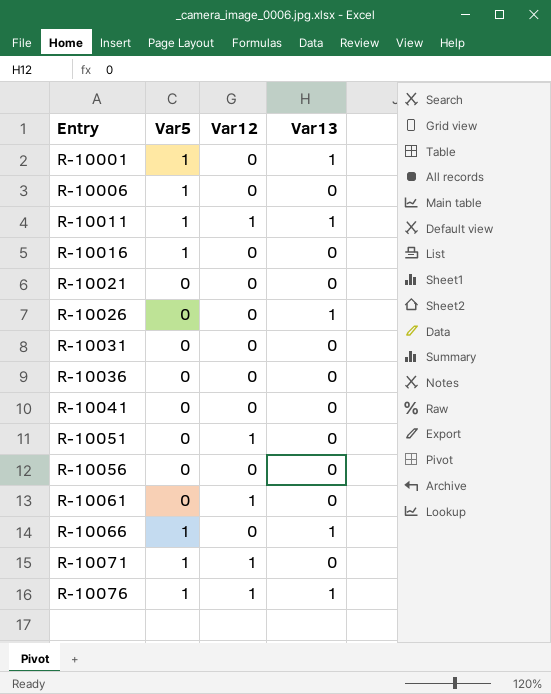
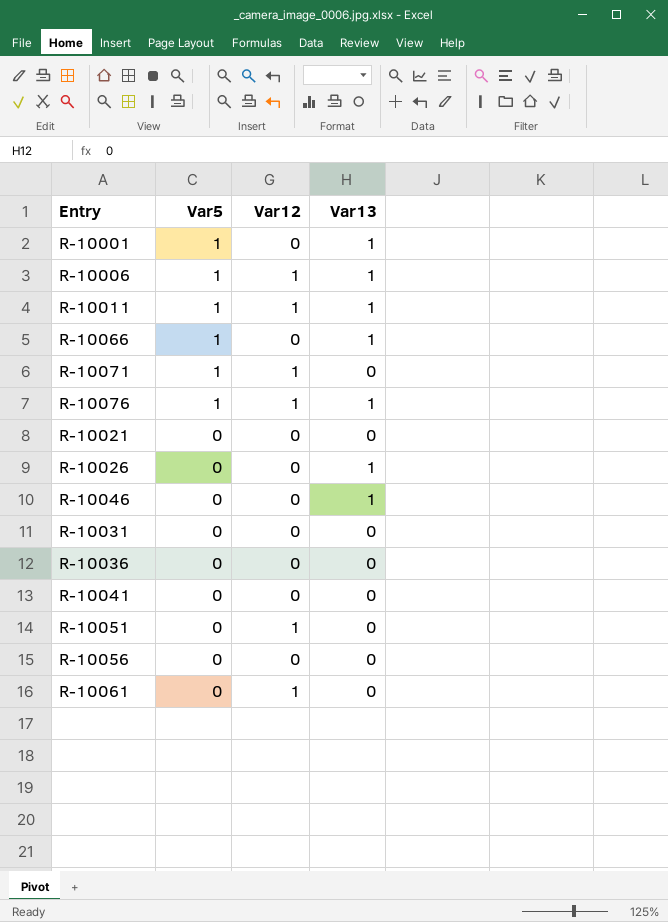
row order: Entry ascending -> Var5 descending
row R-10016: 1 | 0 | 0 -> none
R-10006 | Var12: 0 -> 1
R-10006 | Var13: 0 -> 1
row R-10046: none -> 0 | 0 | 1

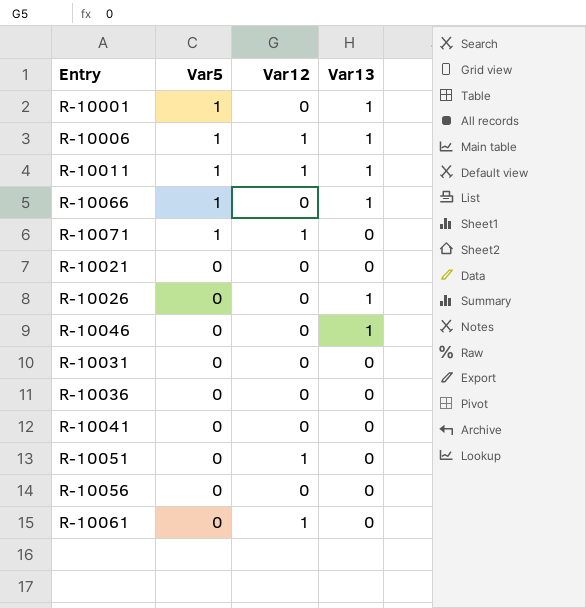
row R-10076: 1 | 1 | 1 -> none

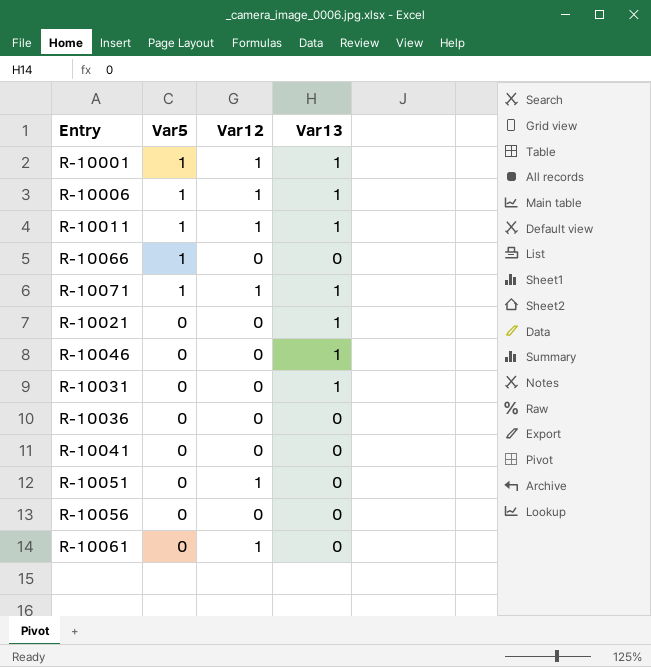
row R-10026: 0 | 0 | 1 -> none
R-10001 | Var12: 0 -> 1
R-10066 | Var13: 1 -> 0
R-10071 | Var13: 0 -> 1
R-10021 | Var13: 0 -> 1
R-10031 | Var13: 0 -> 1

